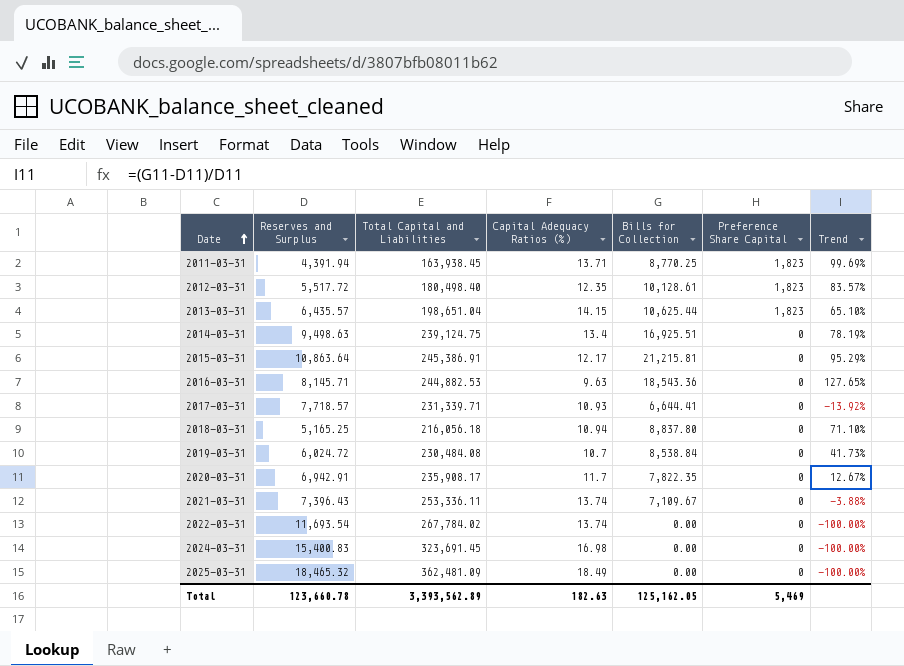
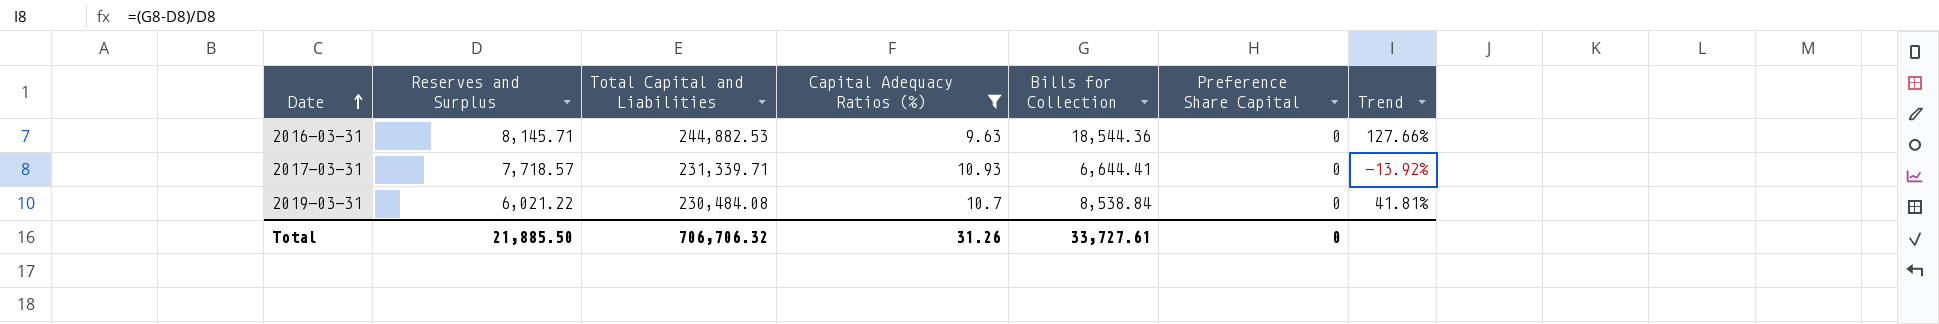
filter: none -> Capital Adequacy Ratios (%) <= 10.93
2016-03-31 | Bills for Collection: 18,543.36 -> 18,544.36
2016-03-31 | Trend: 127.65% -> 127.66%
2019-03-31 | Reserves and Surplus: 6,024.72 -> 6,021.22
2019-03-31 | Trend: 41.73% -> 41.81%
Total | Reserves and Surplus: 123,660.78 -> 21,885.50
Total | Total Capital and Liabilities: 3,393,562.89 -> 706,706.32
Total | Capital Adequacy Ratios (%): 182.63 -> 31.26
Total | Bills for Collection: 125,162.05 -> 33,727.61
Total | Preference Share Capital: 5,469 -> 0

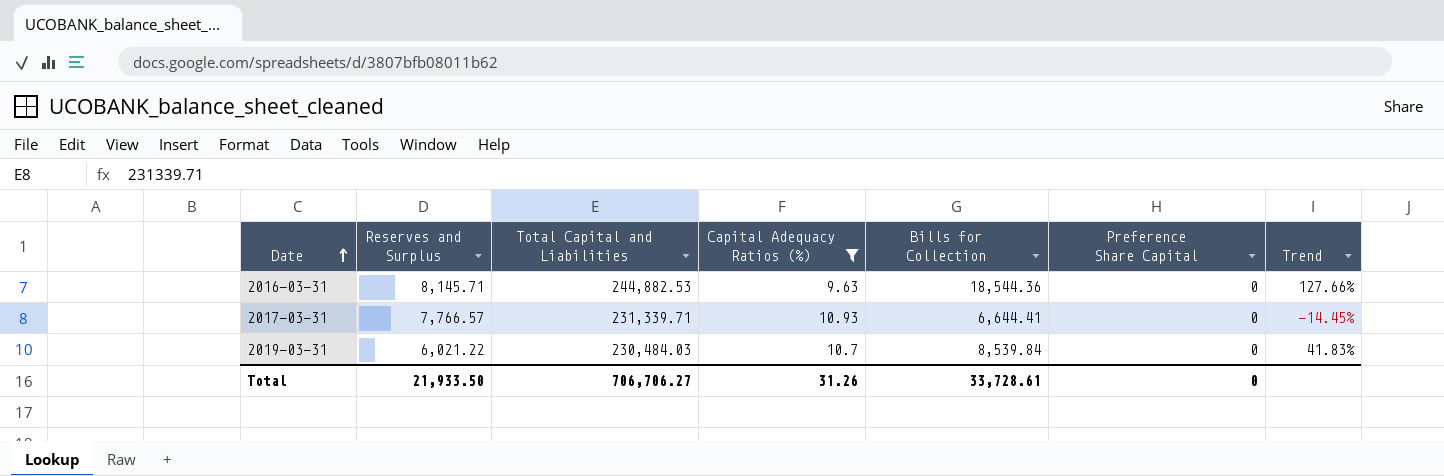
2017-03-31 | Reserves and Surplus: 7,718.57 -> 7,766.57
2017-03-31 | Trend: -13.92% -> -14.45%
2019-03-31 | Total Capital and Liabilities: 230,484.08 -> 230,484.03
2019-03-31 | Bills for Collection: 8,538.84 -> 8,539.84
2019-03-31 | Trend: 41.81% -> 41.83%
Total | Reserves and Surplus: 21,885.50 -> 21,933.50
Total | Total Capital and Liabilities: 706,706.32 -> 706,706.27
Total | Bills for Collection: 33,727.61 -> 33,728.61

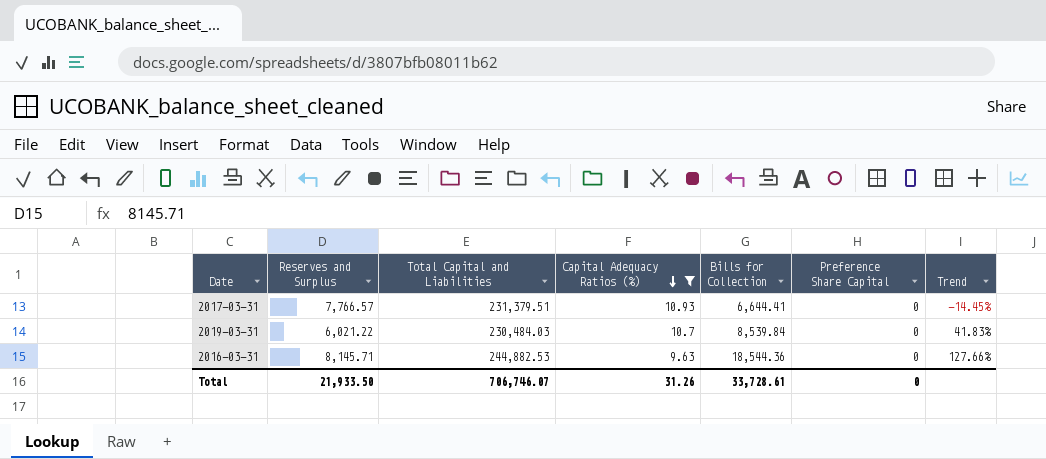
row order: Date ascending -> Capital Adequacy Ratios (%) descending
2017-03-31 | Total Capital and Liabilities: 231,339.71 -> 231,379.51
Total | Total Capital and Liabilities: 706,706.27 -> 706,746.07

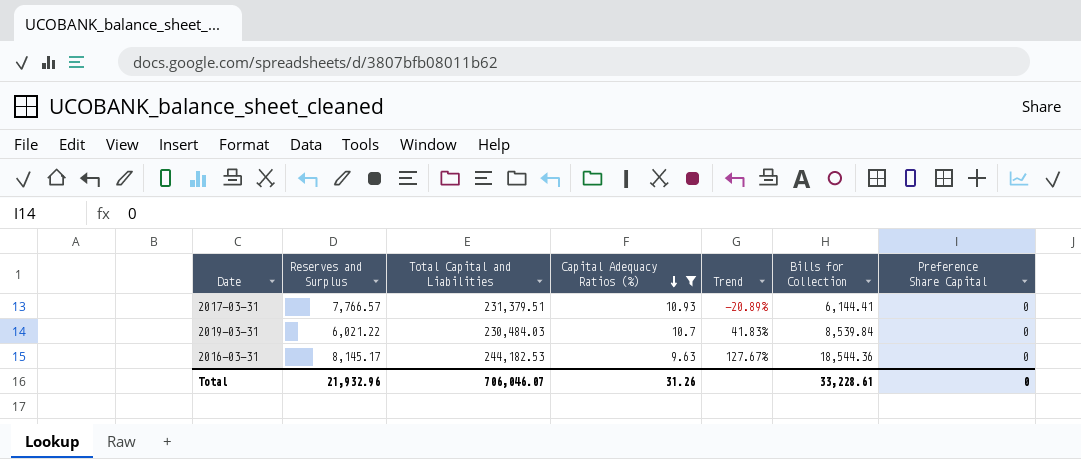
column Trend | position: 7 -> 5
2017-03-31 | Trend: -14.45% -> -20.89%
2017-03-31 | Bills for Collection: 6,644.41 -> 6,144.41
2016-03-31 | Reserves and Surplus: 8,145.71 -> 8,145.17
2016-03-31 | Total Capital and Liabilities: 244,882.53 -> 244,182.53
2016-03-31 | Trend: 127.66% -> 127.67%
Total | Reserves and Surplus: 21,933.50 -> 21,932.96
Total | Total Capital and Liabilities: 706,746.07 -> 706,046.07
Total | Bills for Collection: 33,728.61 -> 33,228.61

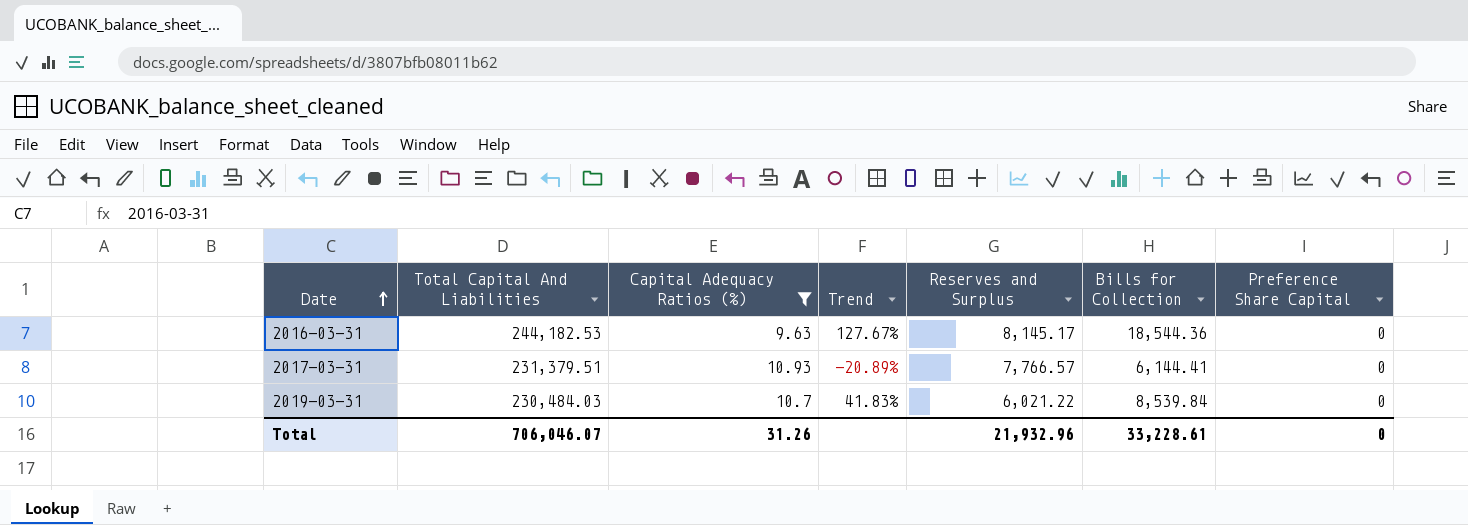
row order: Capital Adequacy Ratios (%) descending -> Date ascending
column name: Total Capital and Liabilities -> Total Capital And Liabilities
column Reserves and Surplus | position: 2 -> 5

